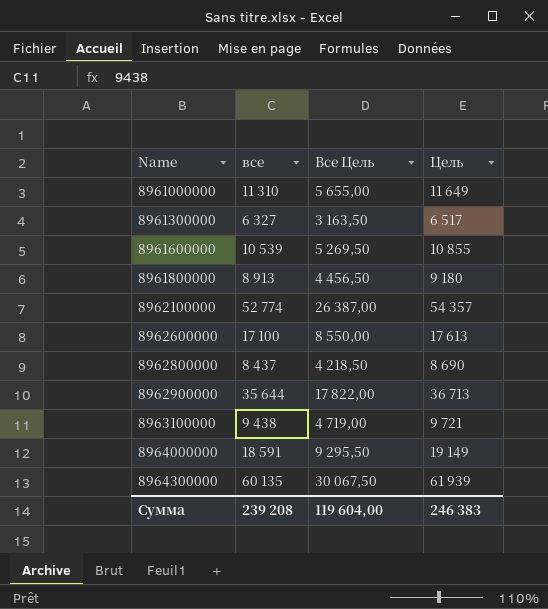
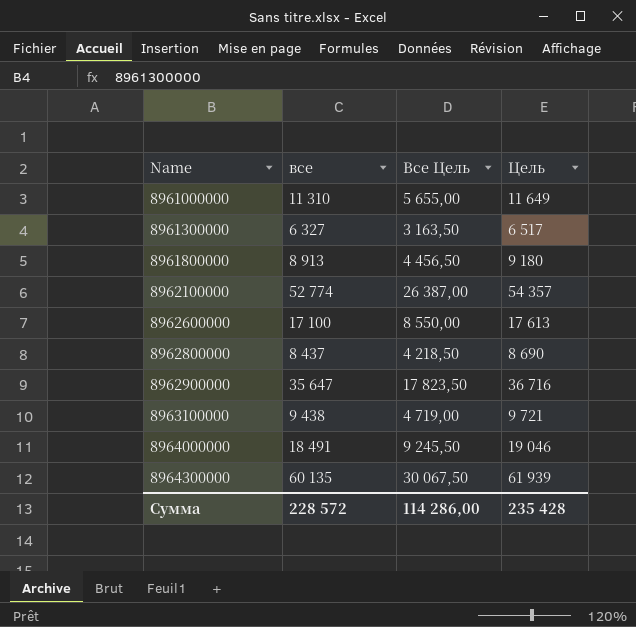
row 8961600000: 10 539 | 5 269,50 | 10 855 -> none
8962900000 | все: 35 644 -> 35 647
8962900000 | Все Цель: 17 822,00 -> 17 823,50
8962900000 | Цель: 36 713 -> 36 716
8964000000 | все: 18 591 -> 18 491
8964000000 | Все Цель: 9 295,50 -> 9 245,50
8964000000 | Цель: 19 149 -> 19 046
Сумма | все: 239 208 -> 228 572
Сумма | Все Цель: 119 604,00 -> 114 286,00
Сумма | Цель: 246 383 -> 235 428

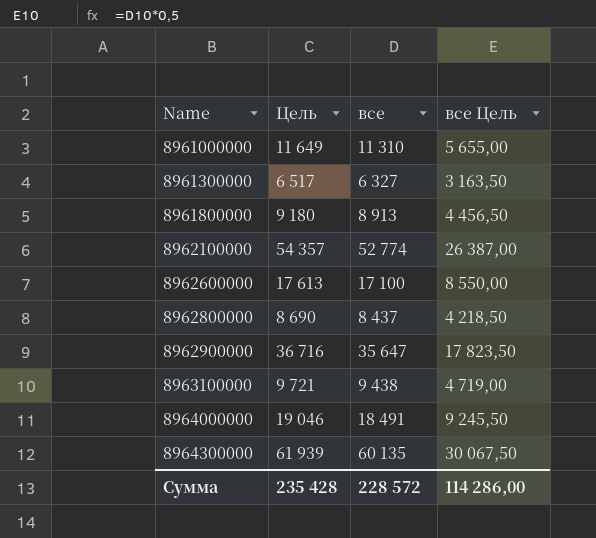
column Цель | position: 4 -> 2
column name: Все Цель -> все Цель

